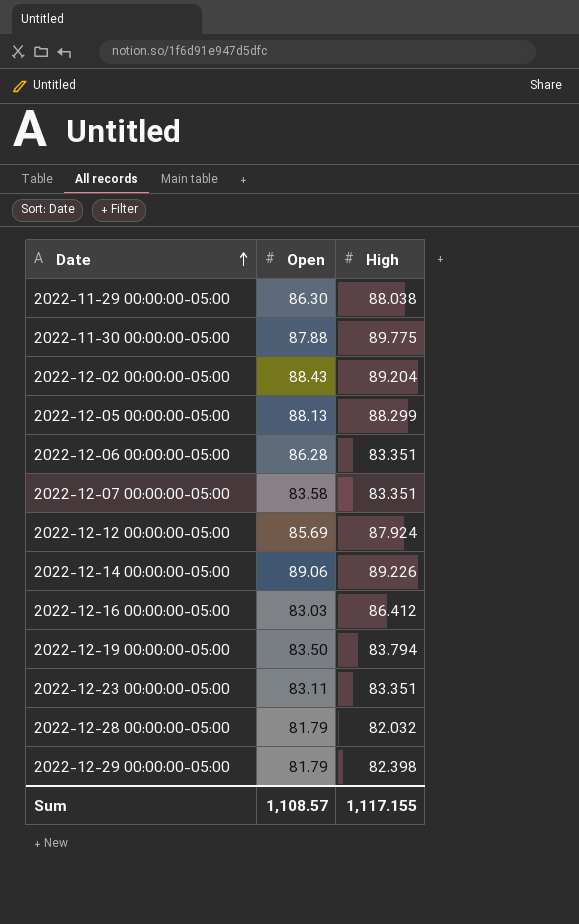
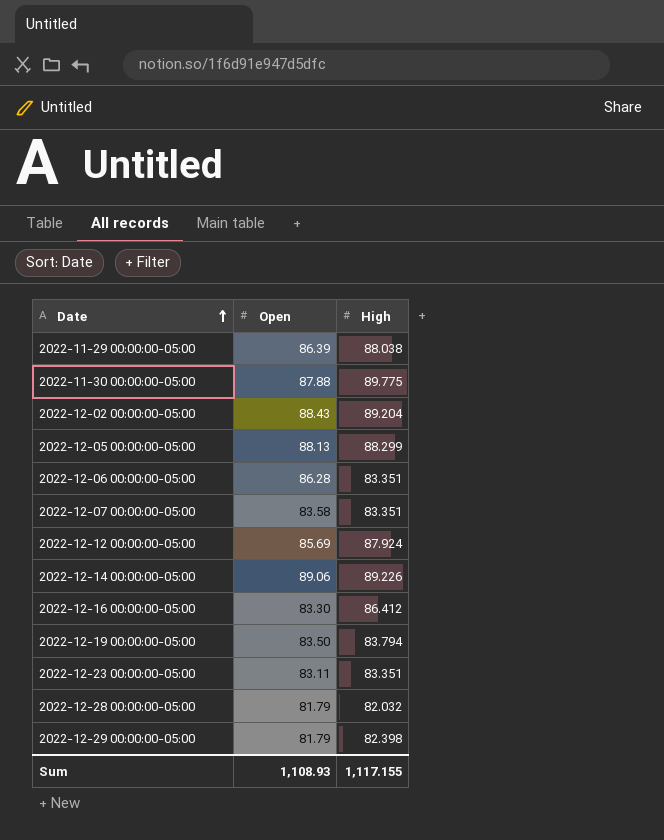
2022-11-29 00:00:00-05:00 | Open: 86.30 -> 86.39
2022-12-16 00:00:00-05:00 | Open: 83.03 -> 83.30
Sum | Open: 1,108.57 -> 1,108.93

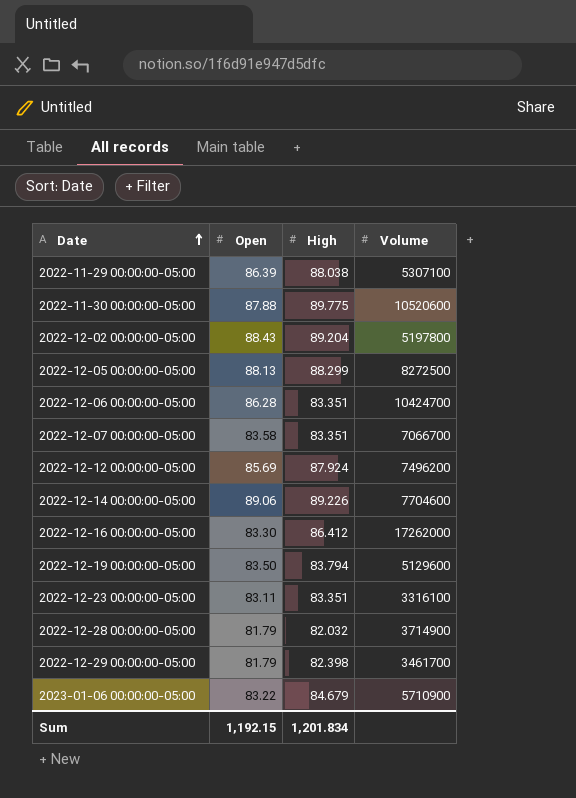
column Volume | position: none -> 4
row 2023-01-06 00:00:00-05:00: none -> 83.22 | 84.679 | 5710900
Sum | Open: 1,108.93 -> 1,192.15
Sum | High: 1,117.155 -> 1,201.834

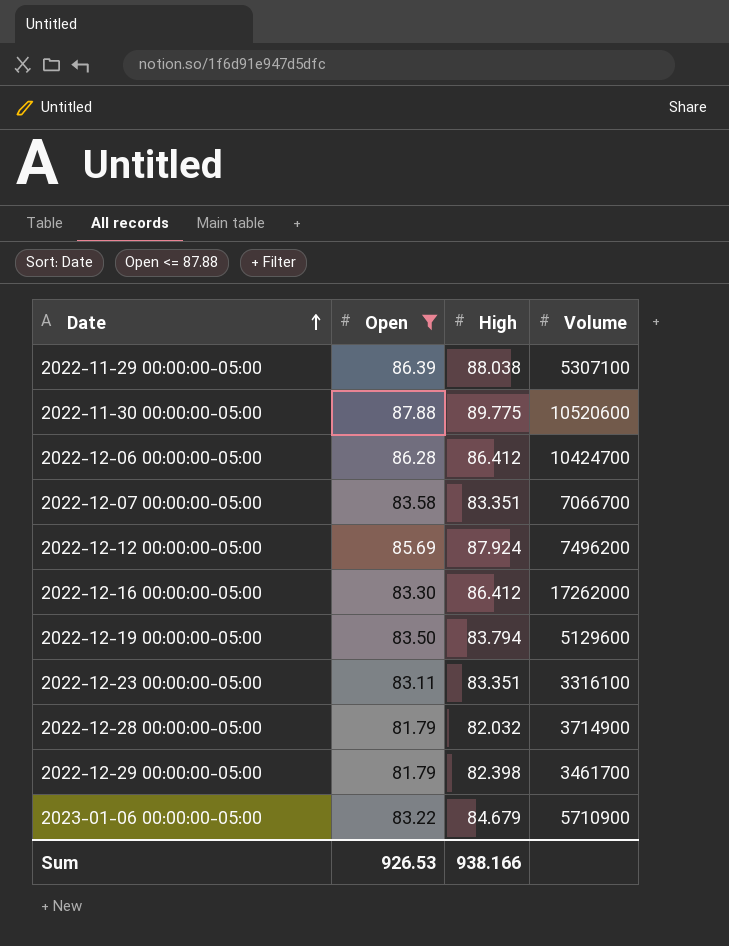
filter: none -> Open <= 87.88
2022-12-06 00:00:00-05:00 | High: 83.351 -> 86.412
Sum | Open: 1,192.15 -> 926.53
Sum | High: 1,201.834 -> 938.166

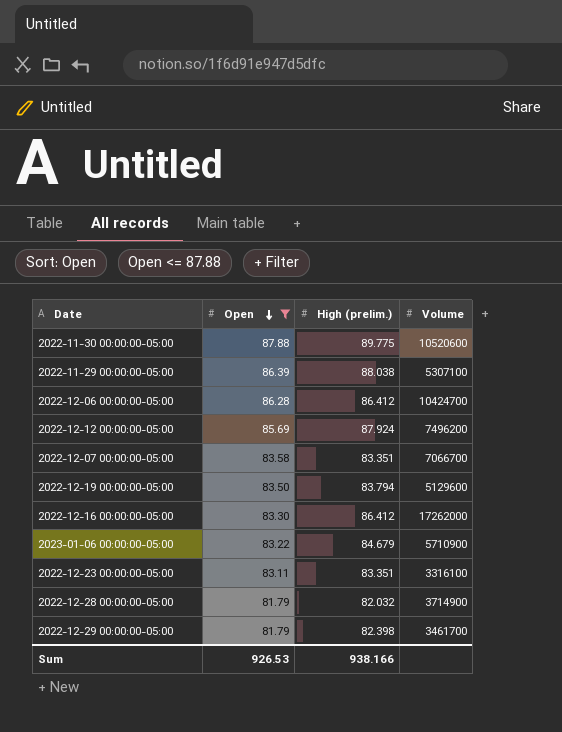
row order: Date ascending -> Open descending
column name: High -> High (prelim.)

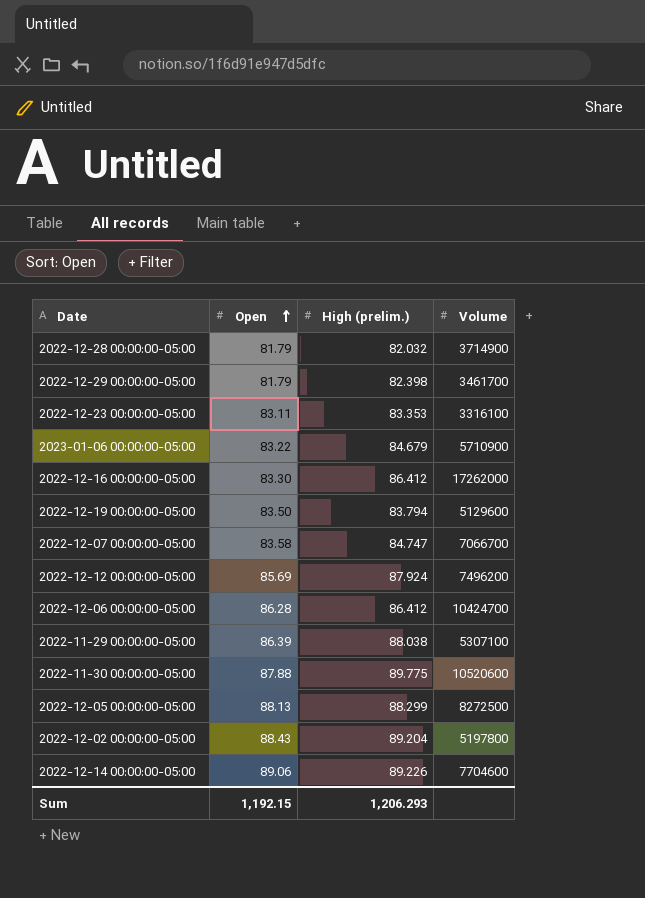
filter: Open <= 87.88 -> none
row order: Open descending -> Open ascending
2022-12-23 00:00:00-05:00 | High (prelim.): 83.351 -> 83.353
2022-12-07 00:00:00-05:00 | High (prelim.): 83.351 -> 84.747
Sum | Open: 926.53 -> 1,192.15
Sum | High (prelim.): 938.166 -> 1,206.293

